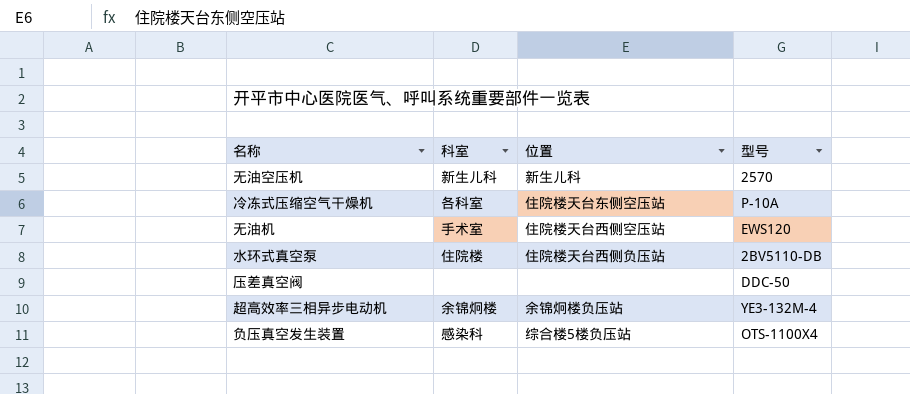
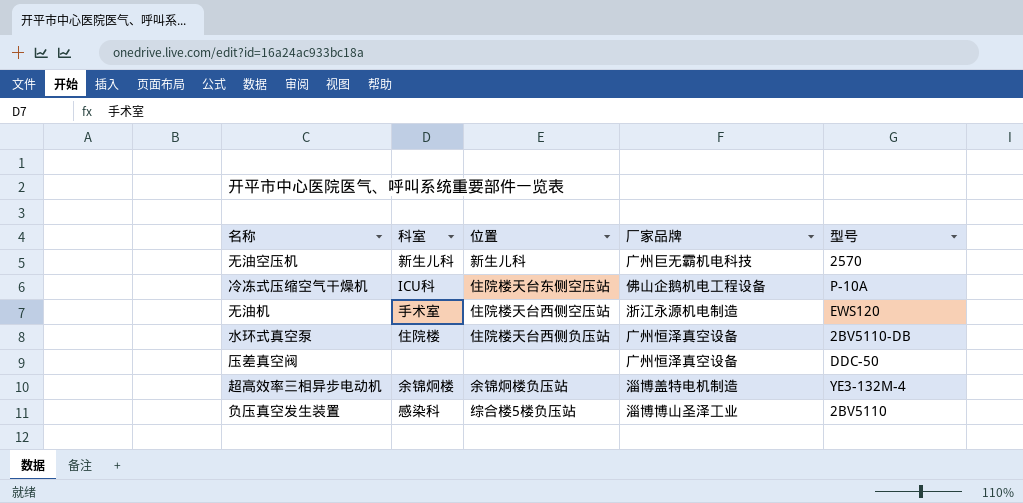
column 厂家品牌 | position: none -> 4
冷冻式压缩空气干燥机 | 科室: 各科室 -> ICU科
负压真空发生装置 | 型号: OTS-1100X4 -> 2BV5110

